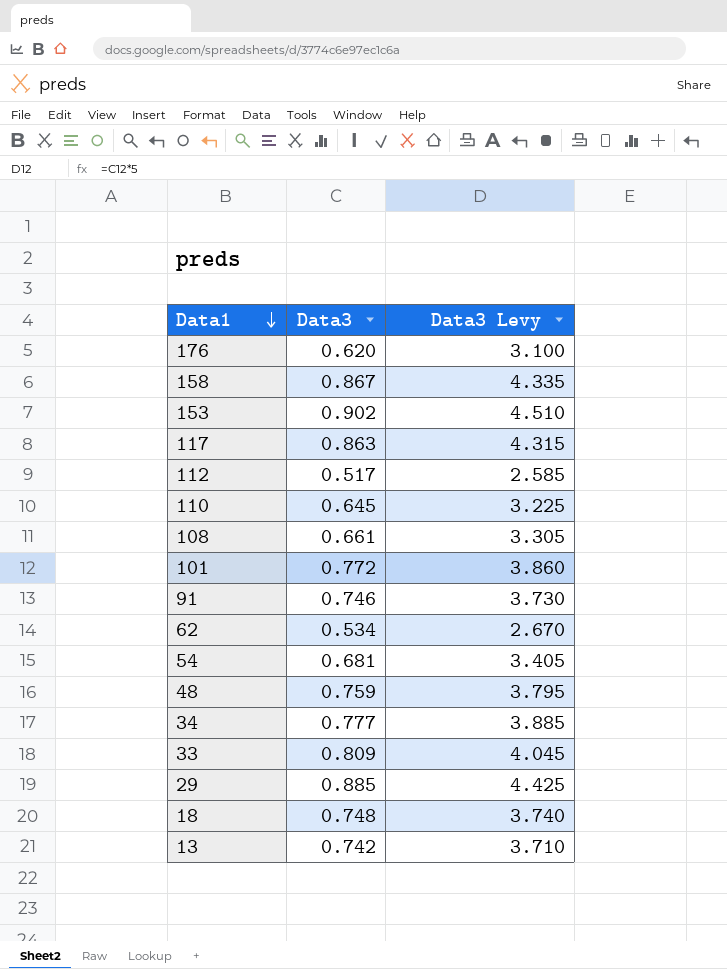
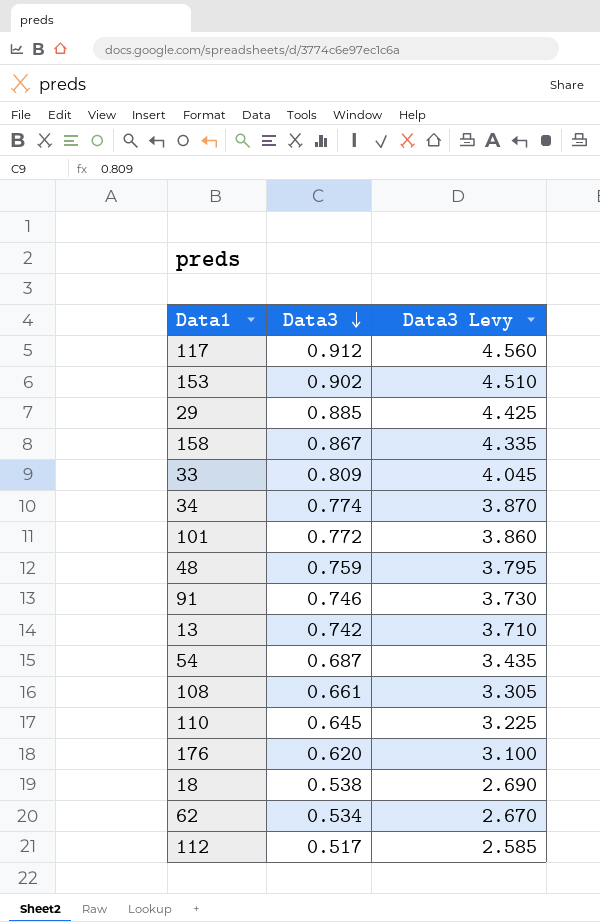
row order: Data1 descending -> Data3 descending
117 | Data3: 0.863 -> 0.912
117 | Data3 Levy: 4.315 -> 4.560
34 | Data3: 0.777 -> 0.774
34 | Data3 Levy: 3.885 -> 3.870
54 | Data3: 0.681 -> 0.687
54 | Data3 Levy: 3.405 -> 3.435
18 | Data3: 0.748 -> 0.538
18 | Data3 Levy: 3.740 -> 2.690

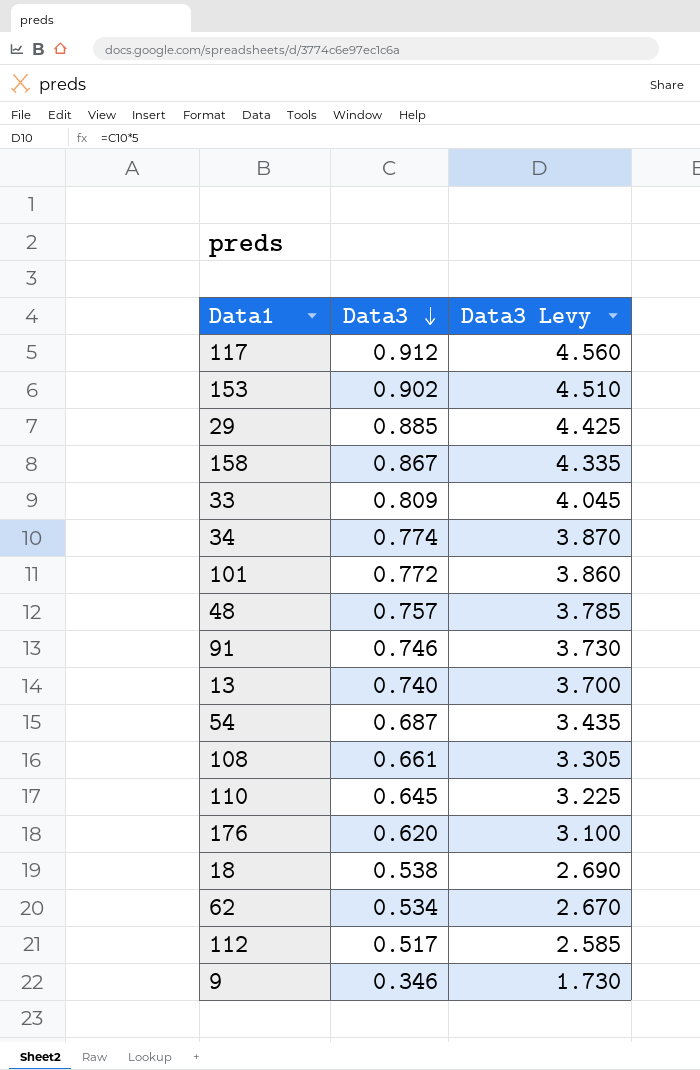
48 | Data3: 0.759 -> 0.757
48 | Data3 Levy: 3.795 -> 3.785
13 | Data3: 0.742 -> 0.740
13 | Data3 Levy: 3.710 -> 3.700
row 9: none -> 0.346 | 1.730

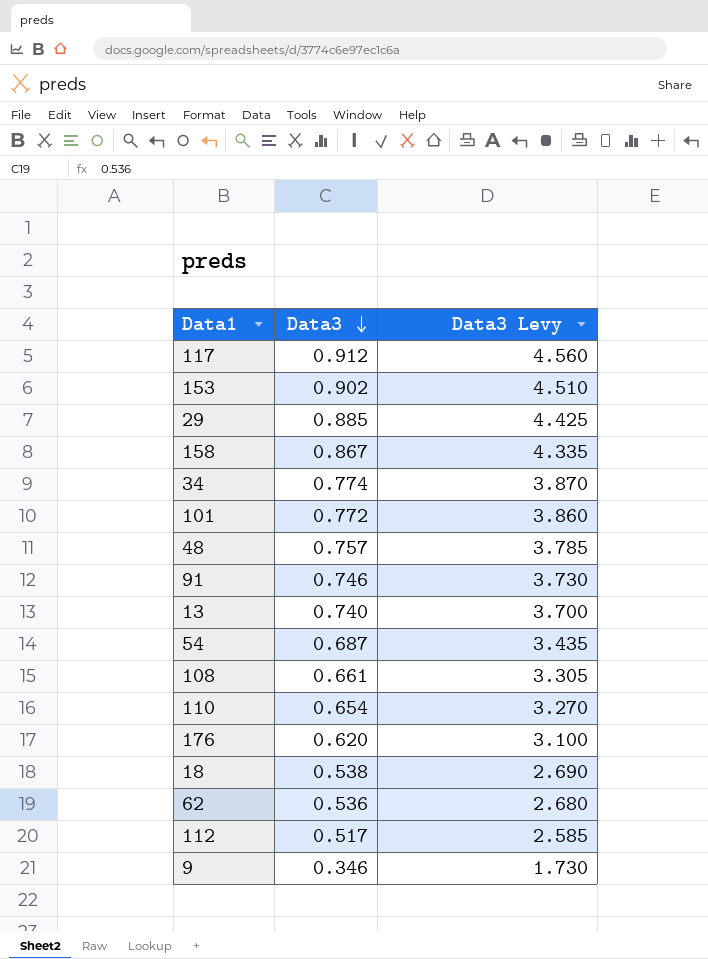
row 33: 0.809 | 4.045 -> none
110 | Data3: 0.645 -> 0.654
110 | Data3 Levy: 3.225 -> 3.270
62 | Data3: 0.534 -> 0.536
62 | Data3 Levy: 2.670 -> 2.680

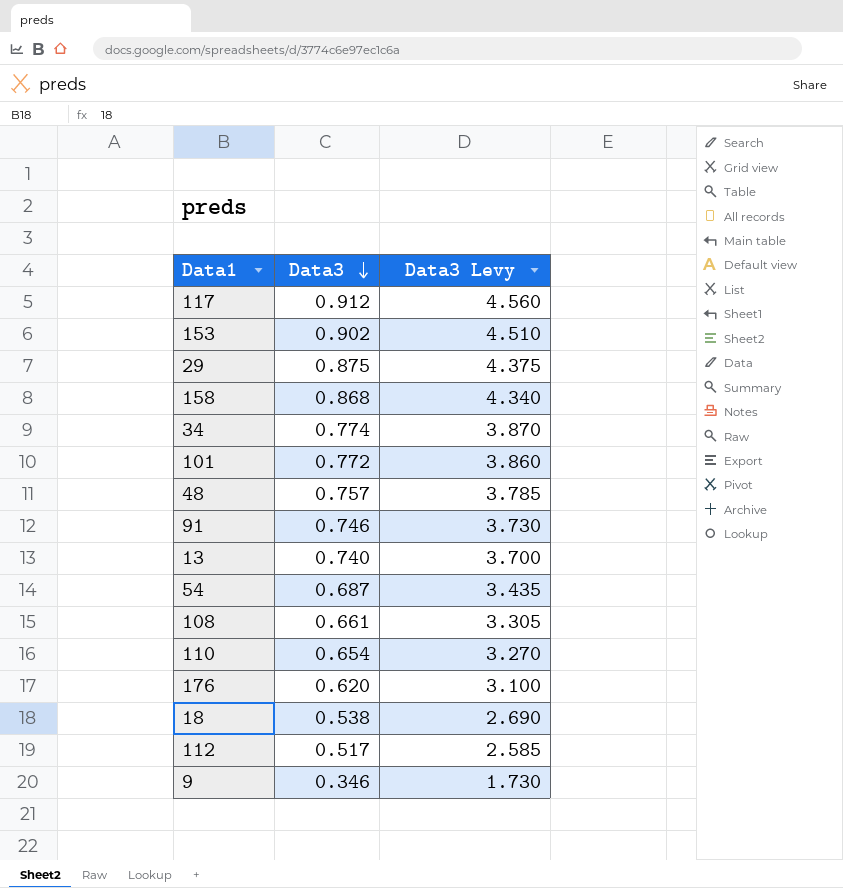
row 62: 0.536 | 2.680 -> none
29 | Data3: 0.885 -> 0.875
29 | Data3 Levy: 4.425 -> 4.375
158 | Data3: 0.867 -> 0.868
158 | Data3 Levy: 4.335 -> 4.340

